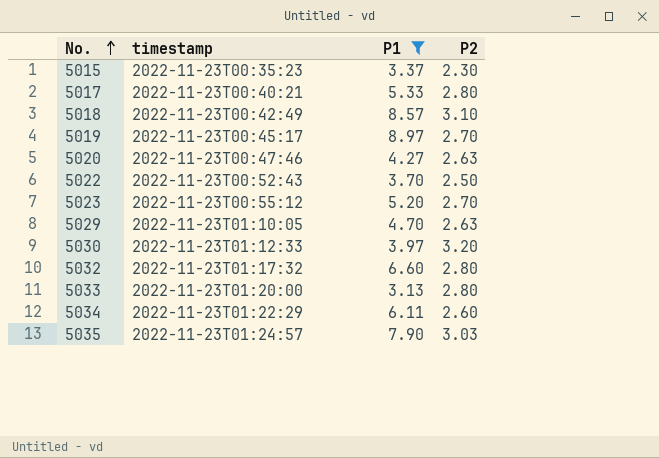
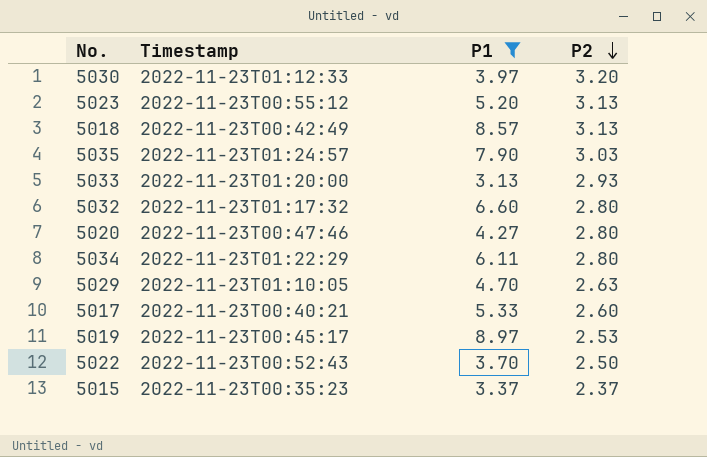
row order: No. ascending -> P2 descending
column name: timestamp -> Timestamp
5023 | P2: 2.70 -> 3.13
5018 | P2: 3.10 -> 3.13
5033 | P2: 2.80 -> 2.93
5020 | P2: 2.63 -> 2.80
5034 | P2: 2.60 -> 2.80
5017 | P2: 2.80 -> 2.60
5019 | P2: 2.70 -> 2.53
5015 | P2: 2.30 -> 2.37

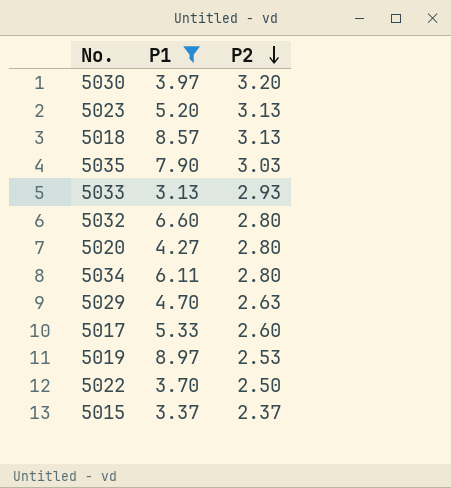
column Timestamp | position: 2 -> none

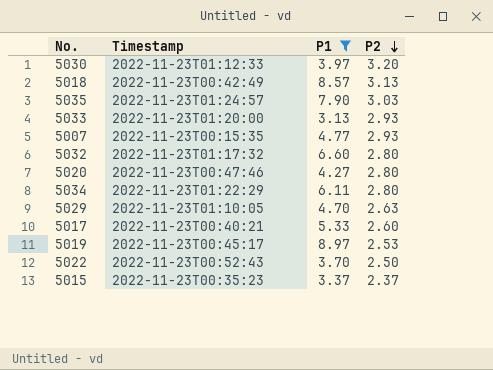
column Timestamp | position: none -> 2
row 5023: 5.20 | 3.13 -> none
row 5007: none -> 2022-11-23T00:15:35 | 4.77 | 2.93

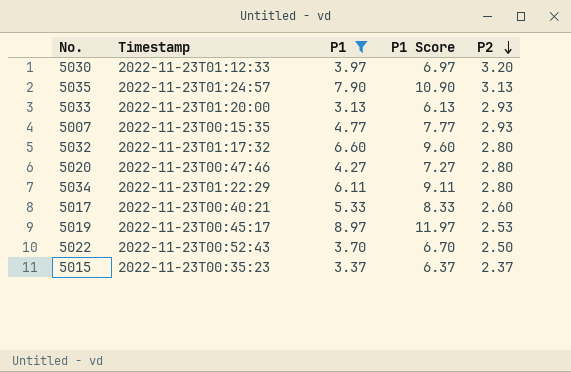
column P1 Score | formula: none -> [P1] + 3
row 5018: 2022-11-23T00:42:49 | 8.57 | 3.13 -> none
row 5029: 2022-11-23T01:10:05 | 4.70 | 2.63 -> none
5035 | P2: 3.03 -> 3.13

